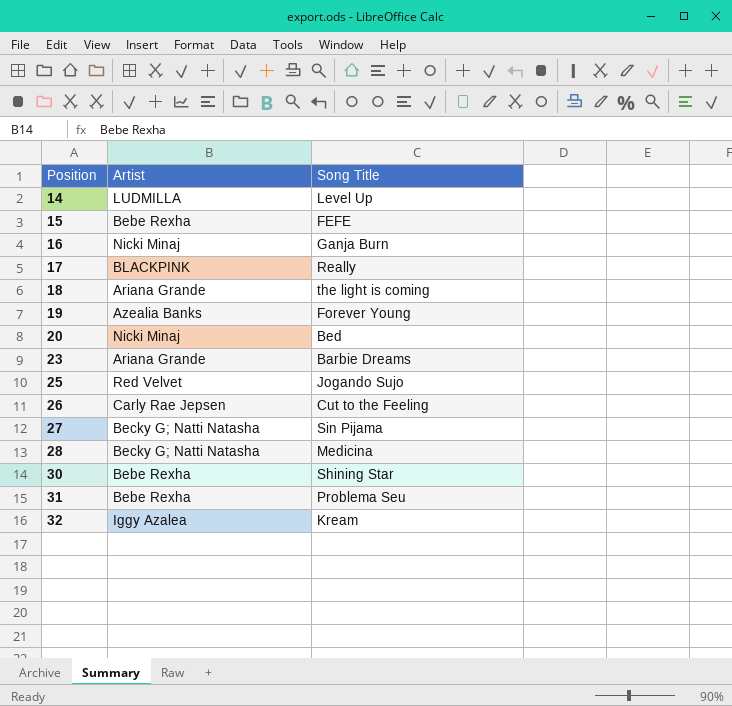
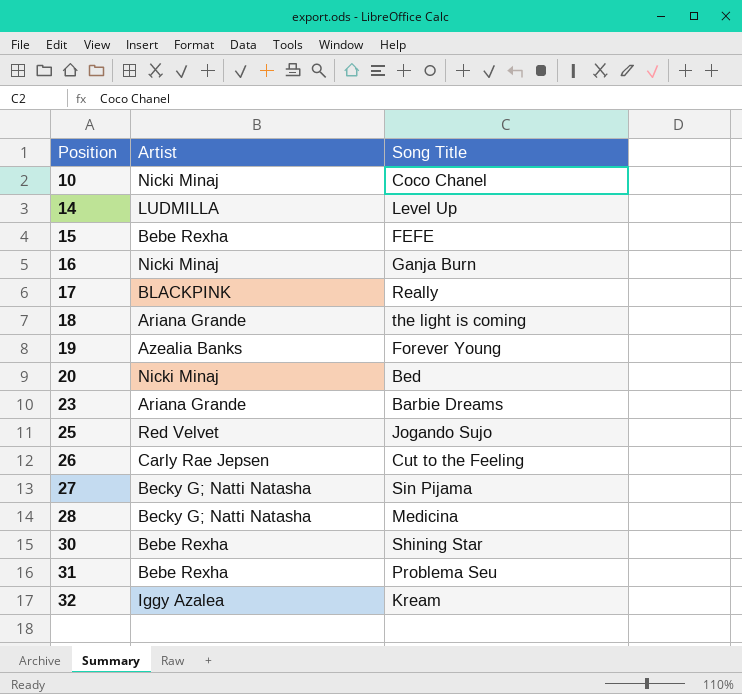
row 10: none -> Nicki Minaj | Coco Chanel

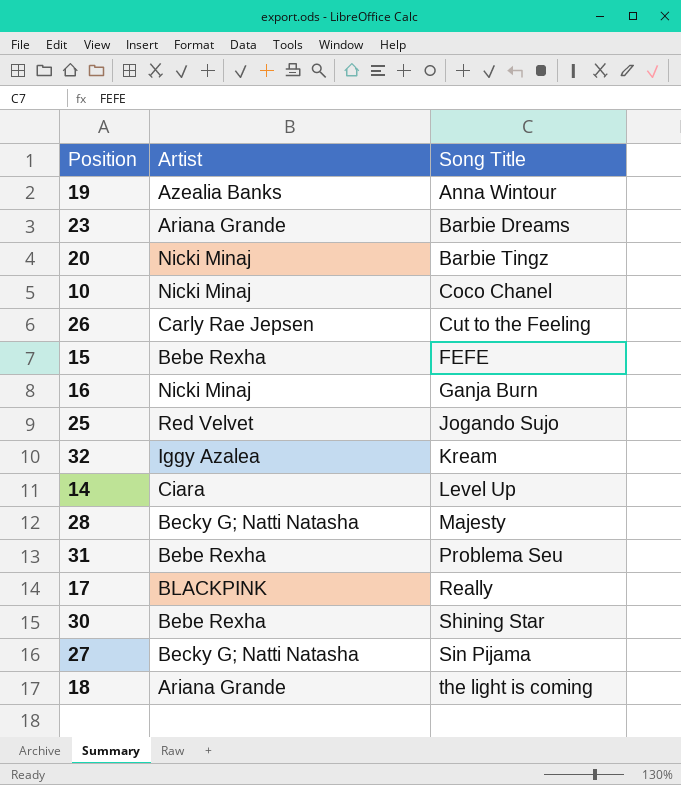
row order: Position ascending -> Song Title ascending
19 | Song Title: Forever Young -> Anna Wintour
20 | Song Title: Bed -> Barbie Tingz
14 | Artist: LUDMILLA -> Ciara
28 | Song Title: Medicina -> Majesty

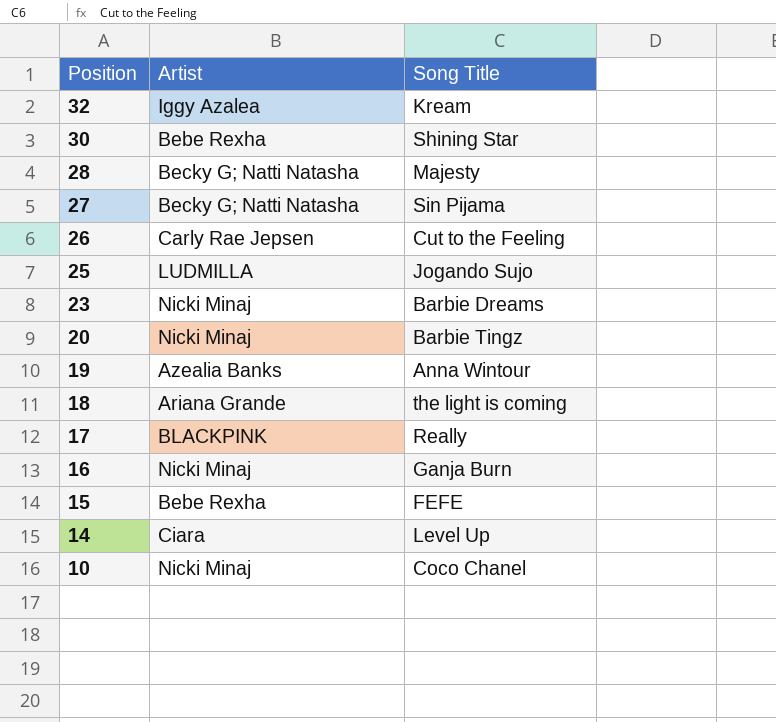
row order: Song Title ascending -> Position descending
row 31: Bebe Rexha | Problema Seu -> none
25 | Artist: Red Velvet -> LUDMILLA
23 | Artist: Ariana Grande -> Nicki Minaj

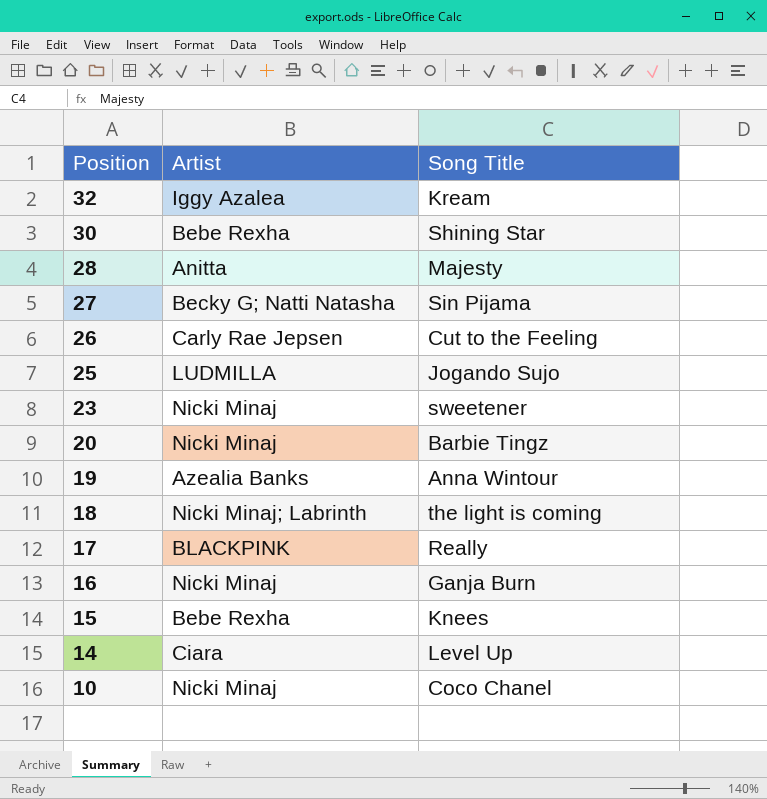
28 | Artist: Becky G; Natti Natasha -> Anitta
23 | Song Title: Barbie Dreams -> sweetener
18 | Artist: Ariana Grande -> Nicki Minaj; Labrinth
15 | Song Title: FEFE -> Knees

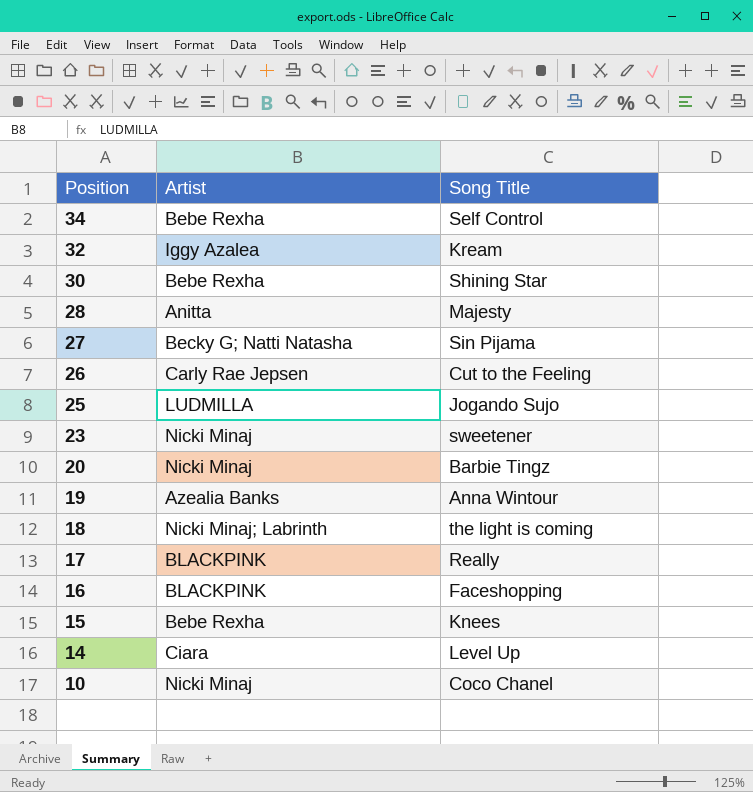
row 34: none -> Bebe Rexha | Self Control
16 | Artist: Nicki Minaj -> BLACKPINK
16 | Song Title: Ganja Burn -> Faceshopping

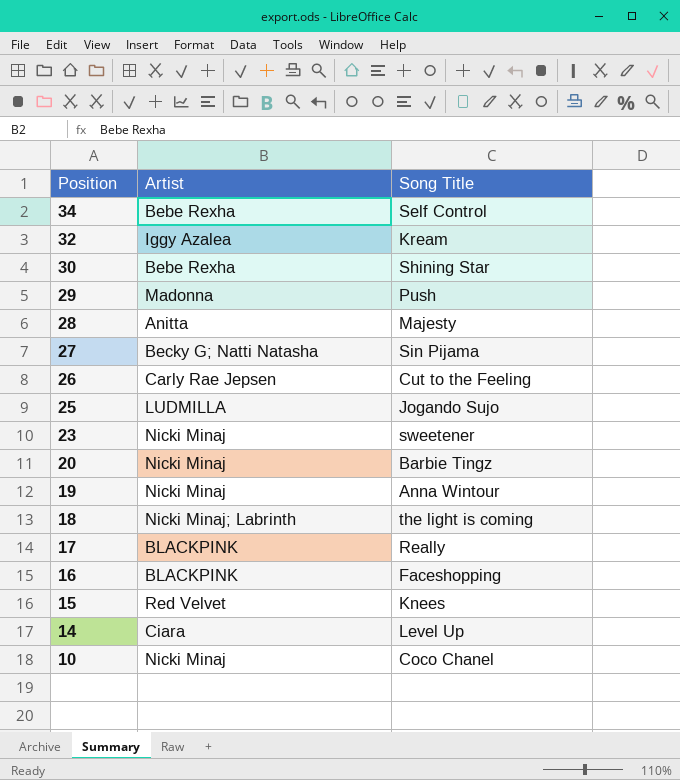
row 29: none -> Madonna | Push
19 | Artist: Azealia Banks -> Nicki Minaj
15 | Artist: Bebe Rexha -> Red Velvet

